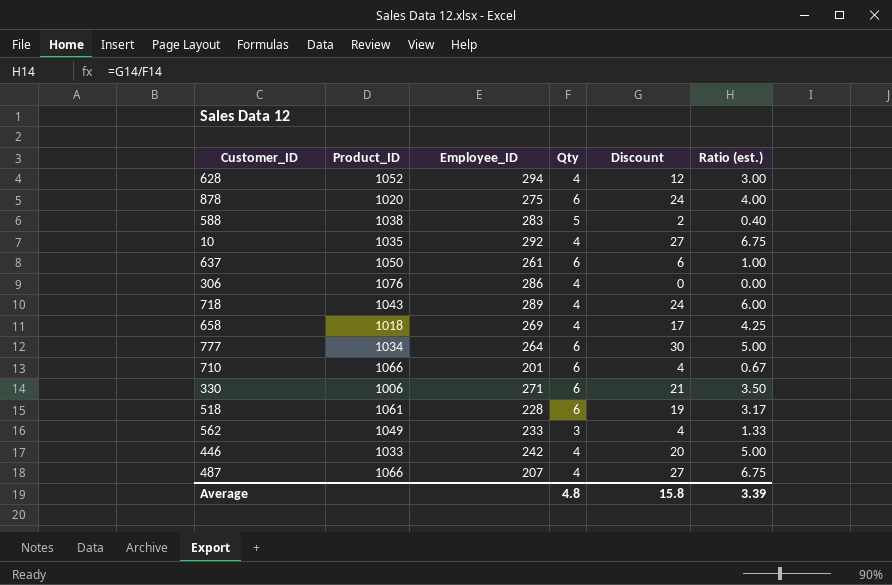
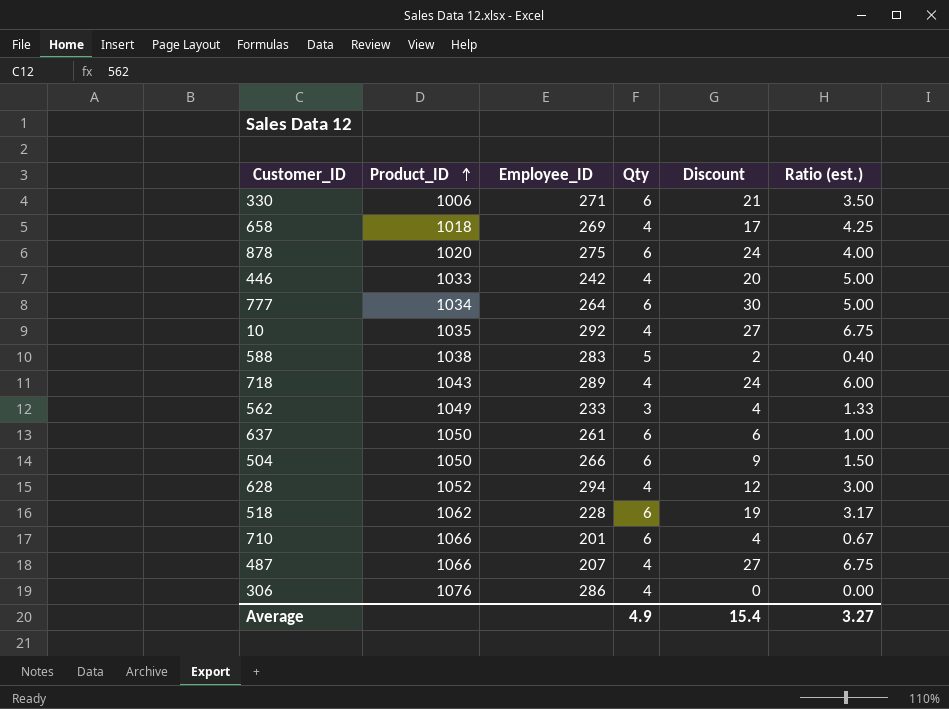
row order: none -> Product_ID ascending
row 504: none -> 1050 | 266 | 6 | 9 | 1.50
518 | Product_ID: 1061 -> 1062
Average | Qty: 4.8 -> 4.9
Average | Discount: 15.8 -> 15.4
Average | Ratio (est.): 3.39 -> 3.27

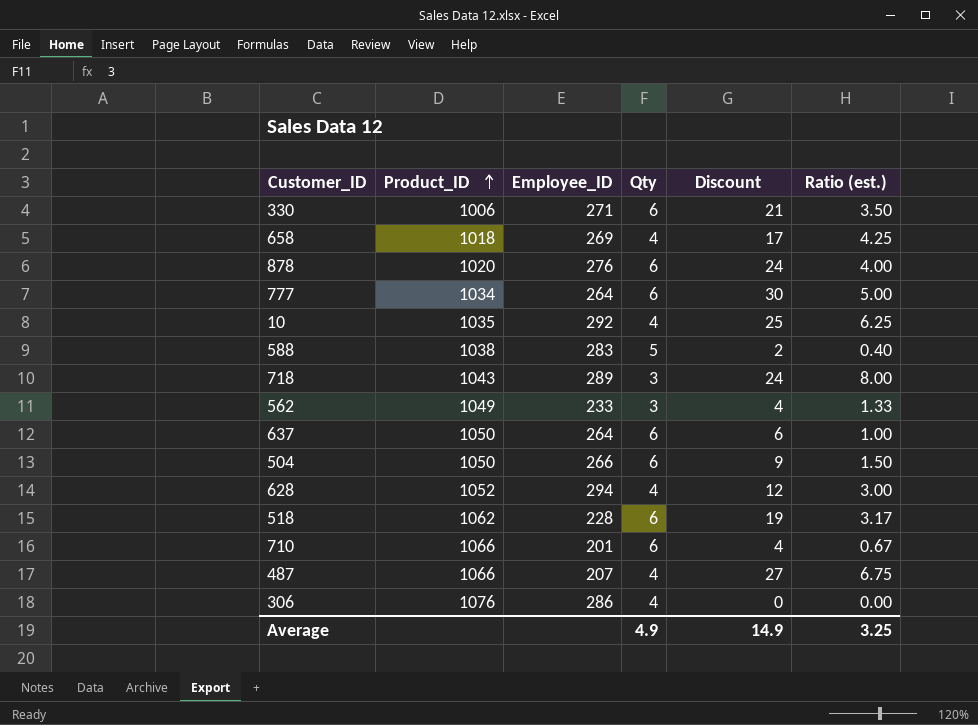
row 446: 1033 | 242 | 4 | 20 | 5.00 -> none
878 | Employee_ID: 275 -> 276
10 | Discount: 27 -> 25
10 | Ratio (est.): 6.75 -> 6.25
718 | Qty: 4 -> 3
718 | Ratio (est.): 6.00 -> 8.00
637 | Employee_ID: 261 -> 264
Average | Discount: 15.4 -> 14.9
Average | Ratio (est.): 3.27 -> 3.25

